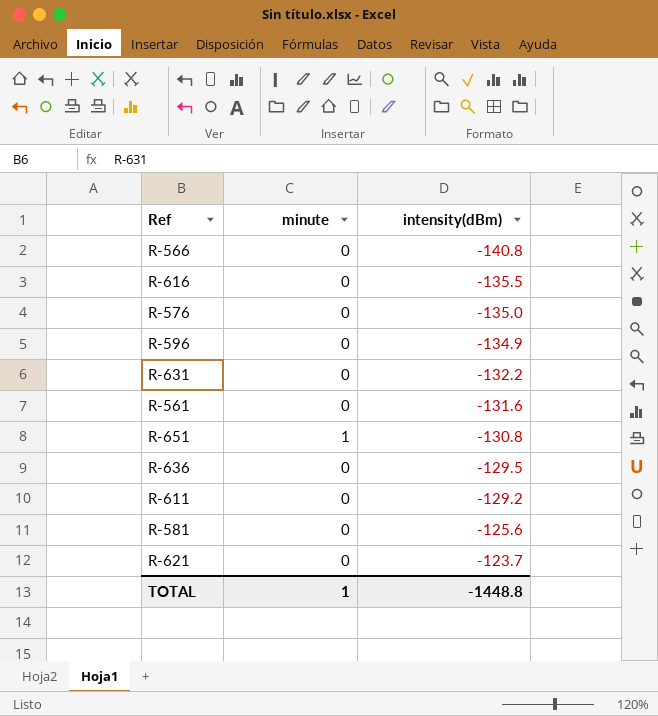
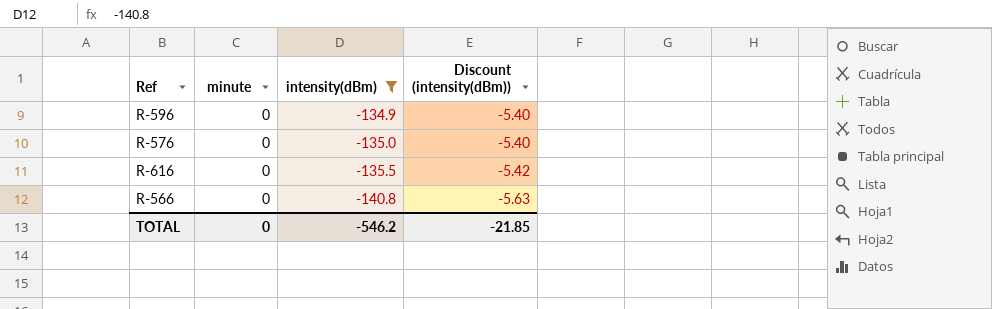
filter: none -> intensity(dBm) <= -134.9
row order: intensity(dBm) ascending -> intensity(dBm) descending
column Discount (intensity(dBm)) | formula: none -> [intensity(dBm)] * 0.04
TOTAL | minute: 1 -> 0
TOTAL | intensity(dBm): -1448.8 -> -546.2

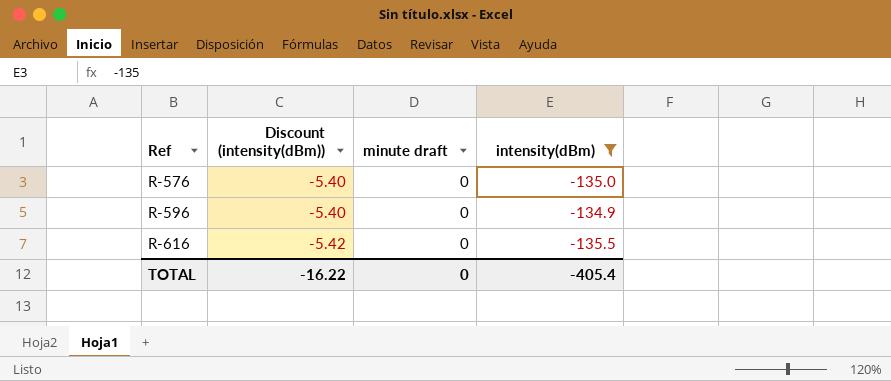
row order: intensity(dBm) descending -> Ref ascending
column Discount (intensity(dBm)) | position: 4 -> 2
column name: minute -> minute draft
row R-566: 0 | -140.8 | -5.63 -> none
TOTAL | Discount (intensity(dBm)): -21.85 -> -16.22
TOTAL | intensity(dBm): -546.2 -> -405.4

